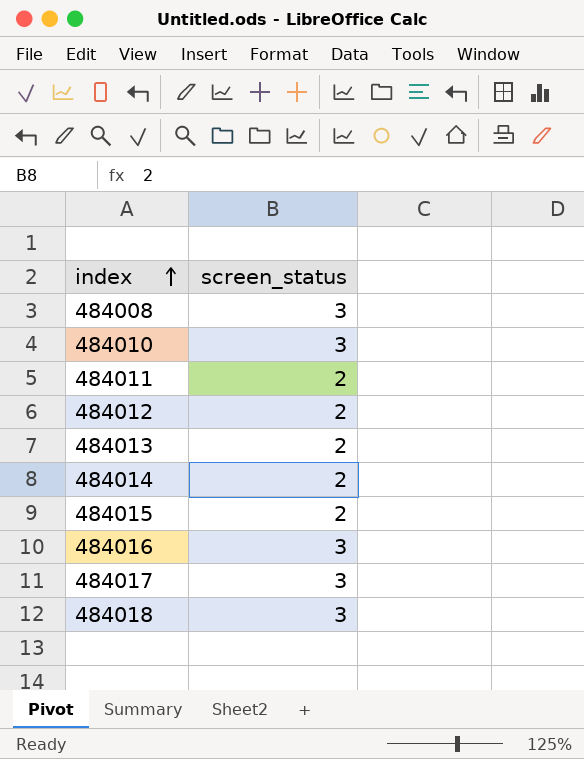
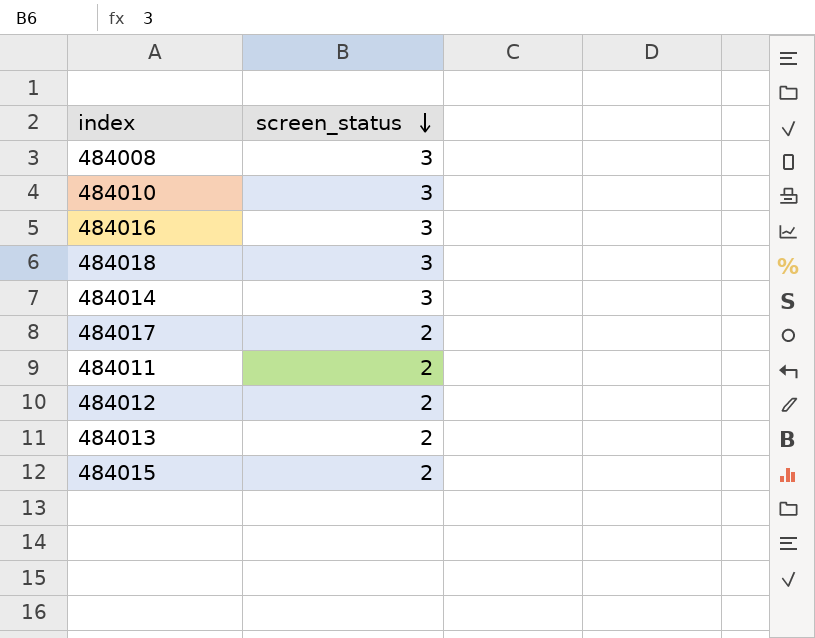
row order: index ascending -> screen_status descending
484014 | screen_status: 2 -> 3
484017 | screen_status: 3 -> 2

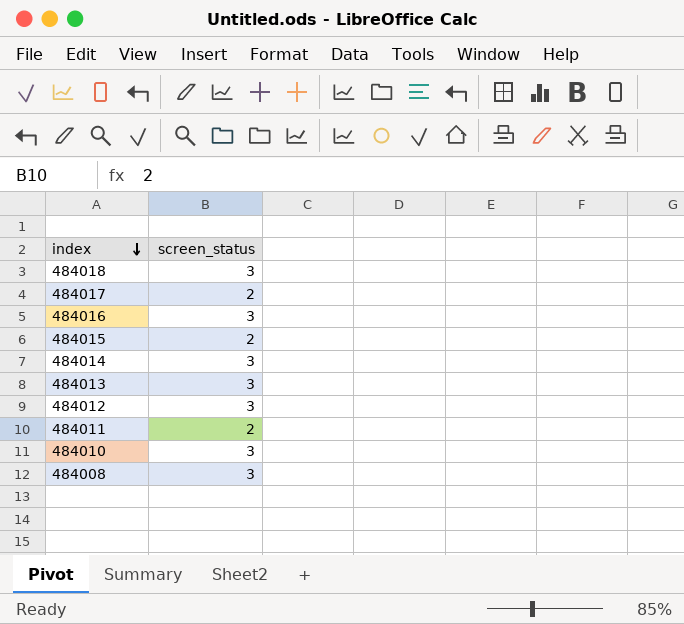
row order: screen_status descending -> index descending
484013 | screen_status: 2 -> 3
484012 | screen_status: 2 -> 3

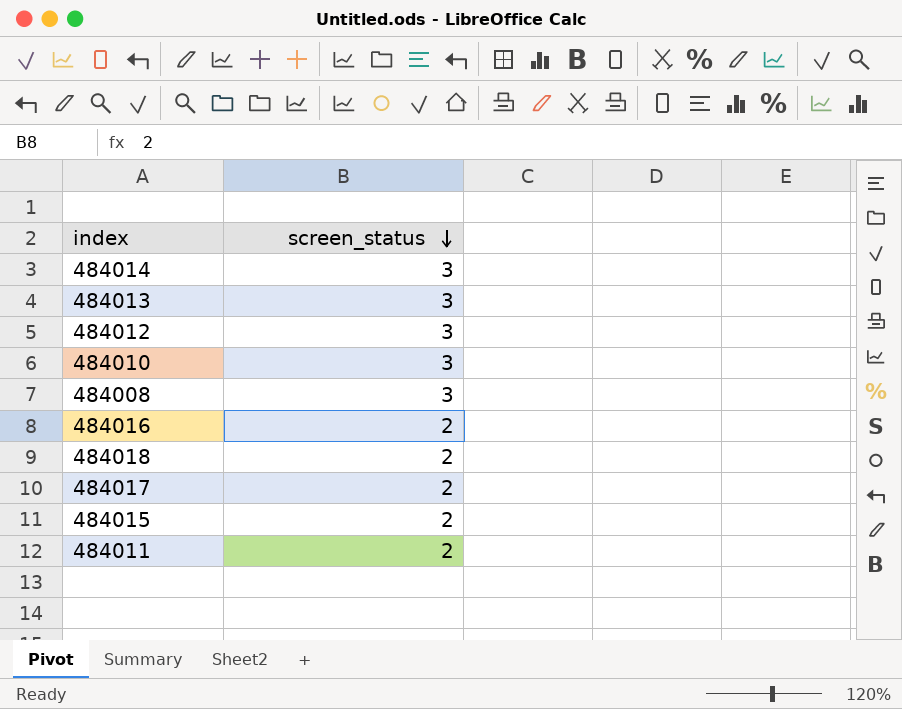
row order: index descending -> screen_status descending
484016 | screen_status: 3 -> 2
484018 | screen_status: 3 -> 2

